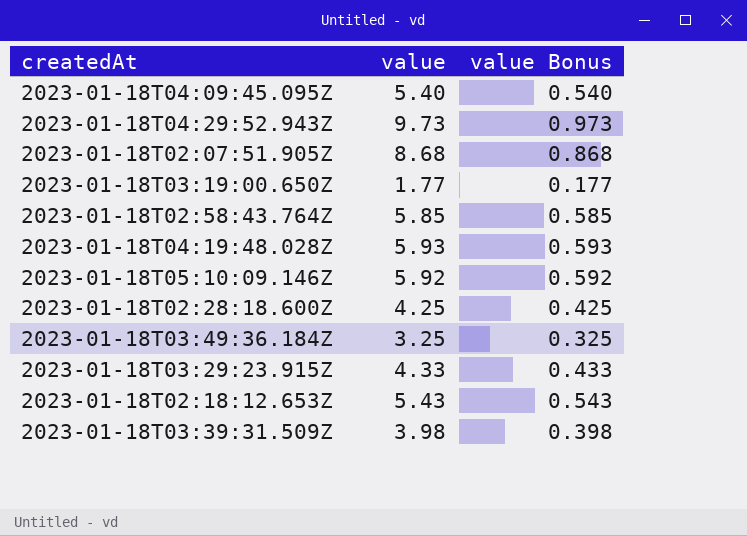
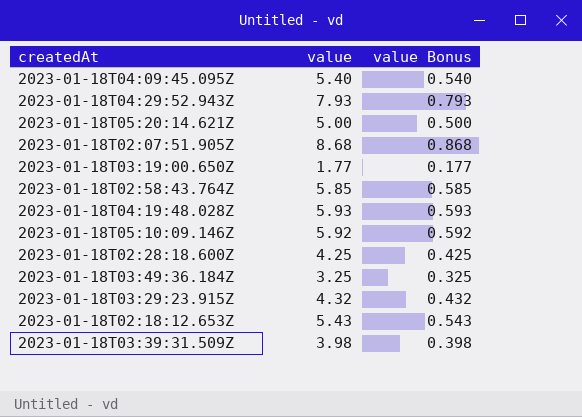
2023-01-18T04:29:52.943Z | value: 9.73 -> 7.93
2023-01-18T04:29:52.943Z | value Bonus: 0.973 -> 0.793
row 2023-01-18T05:20:14.621Z: none -> 5.00 | 0.500
2023-01-18T03:29:23.915Z | value: 4.33 -> 4.32
2023-01-18T03:29:23.915Z | value Bonus: 0.433 -> 0.432

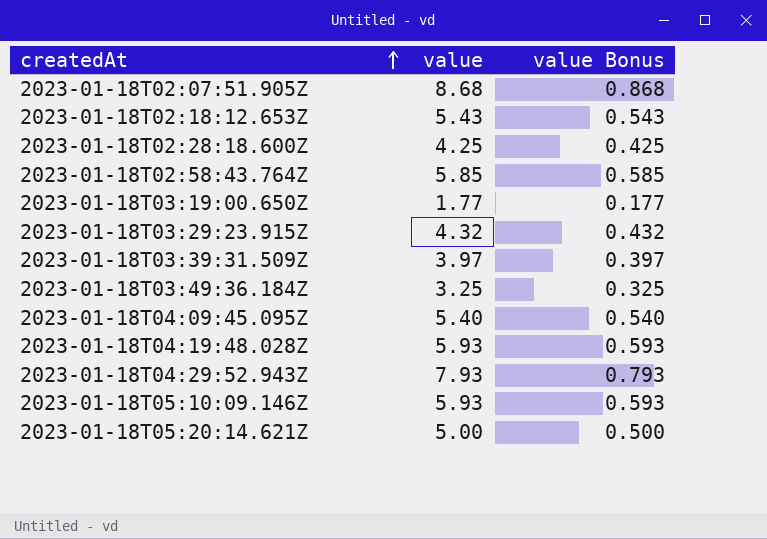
row order: none -> createdAt ascending
2023-01-18T03:39:31.509Z | value: 3.98 -> 3.97
2023-01-18T03:39:31.509Z | value Bonus: 0.398 -> 0.397
2023-01-18T05:10:09.146Z | value: 5.92 -> 5.93
2023-01-18T05:10:09.146Z | value Bonus: 0.592 -> 0.593

